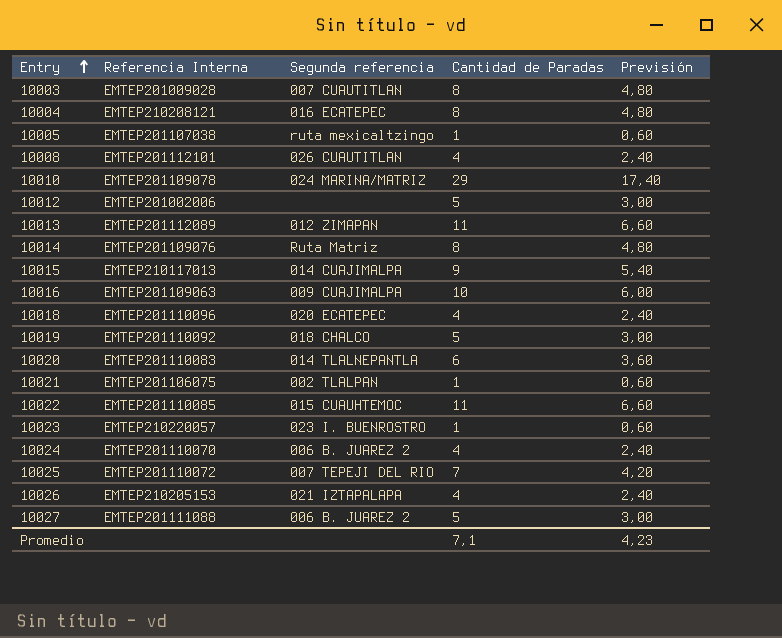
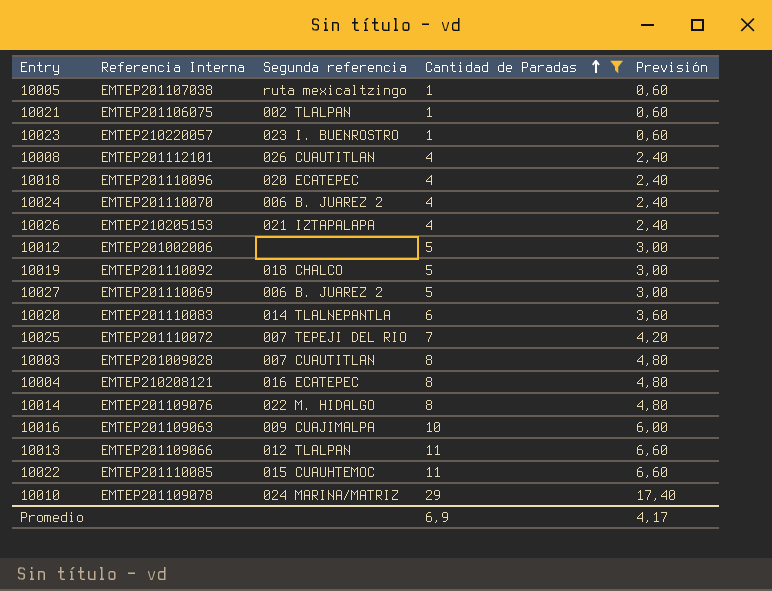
filter: none -> Cantidad de Paradas != 9
row order: Entry ascending -> Cantidad de Paradas ascending
10027 | Referencia Interna: EMTEP201111088 -> EMTEP201110069
10014 | Segunda referencia: Ruta Matriz -> 022 M. HIDALGO
10013 | Referencia Interna: EMTEP201112089 -> EMTEP201109066
10013 | Segunda referencia: 012 ZIMAPAN -> 012 TLALPAN
Promedio | Cantidad de Paradas: 7,1 -> 6,9
Promedio | Previsión: 4,23 -> 4,17

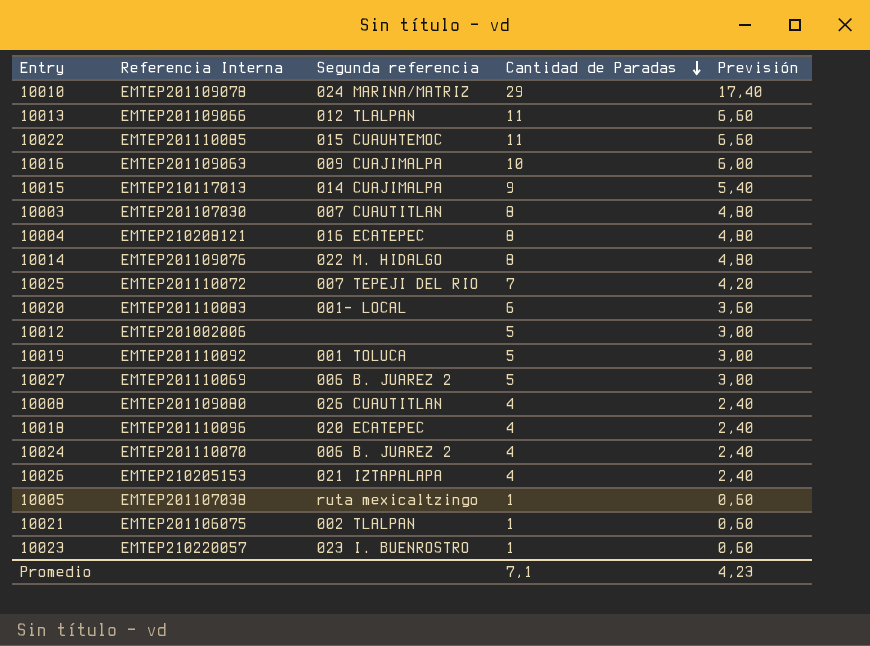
filter: Cantidad de Paradas != 9 -> none
row order: Cantidad de Paradas ascending -> Cantidad de Paradas descending
10003 | Referencia Interna: EMTEP201009028 -> EMTEP201107030
10020 | Segunda referencia: 014 TLALNEPANTLA -> 001- LOCAL
10019 | Segunda referencia: 018 CHALCO -> 001 TOLUCA
10008 | Referencia Interna: EMTEP201112101 -> EMTEP201109080
Promedio | Cantidad de Paradas: 6,9 -> 7,1
Promedio | Previsión: 4,17 -> 4,23

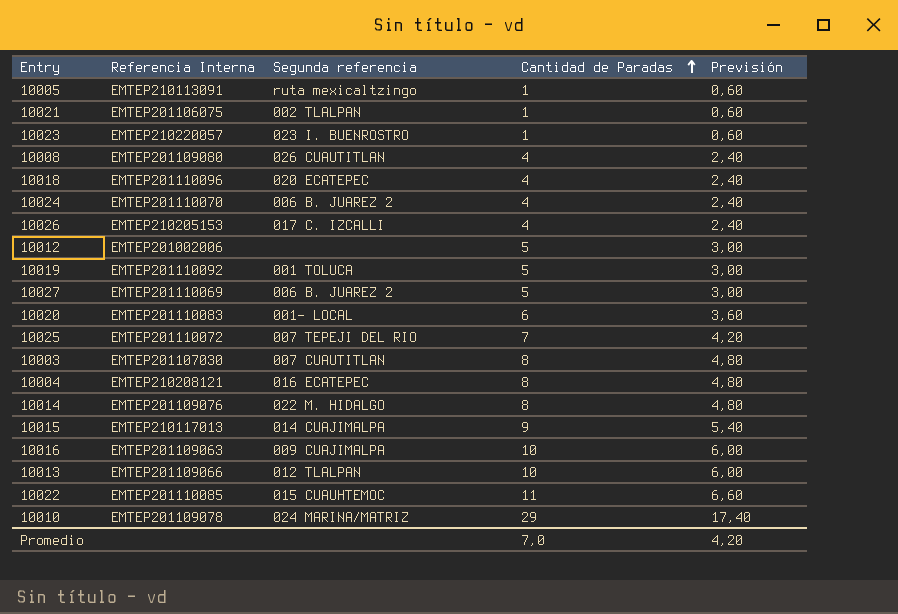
row order: Cantidad de Paradas descending -> Cantidad de Paradas ascending
10005 | Referencia Interna: EMTEP201107038 -> EMTEP210113091
10026 | Segunda referencia: 021 IZTAPALAPA -> 017 C. IZCALLI
10013 | Cantidad de Paradas: 11 -> 10
10013 | Previsión: 6,60 -> 6,00
Promedio | Cantidad de Paradas: 7,1 -> 7,0
Promedio | Previsión: 4,23 -> 4,20

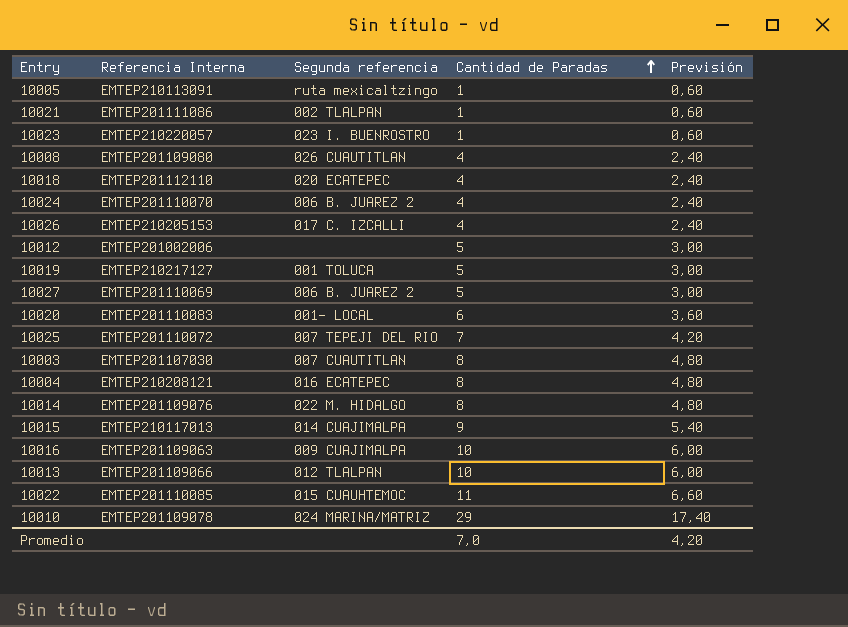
10021 | Referencia Interna: EMTEP201106075 -> EMTEP201111086
10018 | Referencia Interna: EMTEP201110096 -> EMTEP201112110
10019 | Referencia Interna: EMTEP201110092 -> EMTEP210217127

